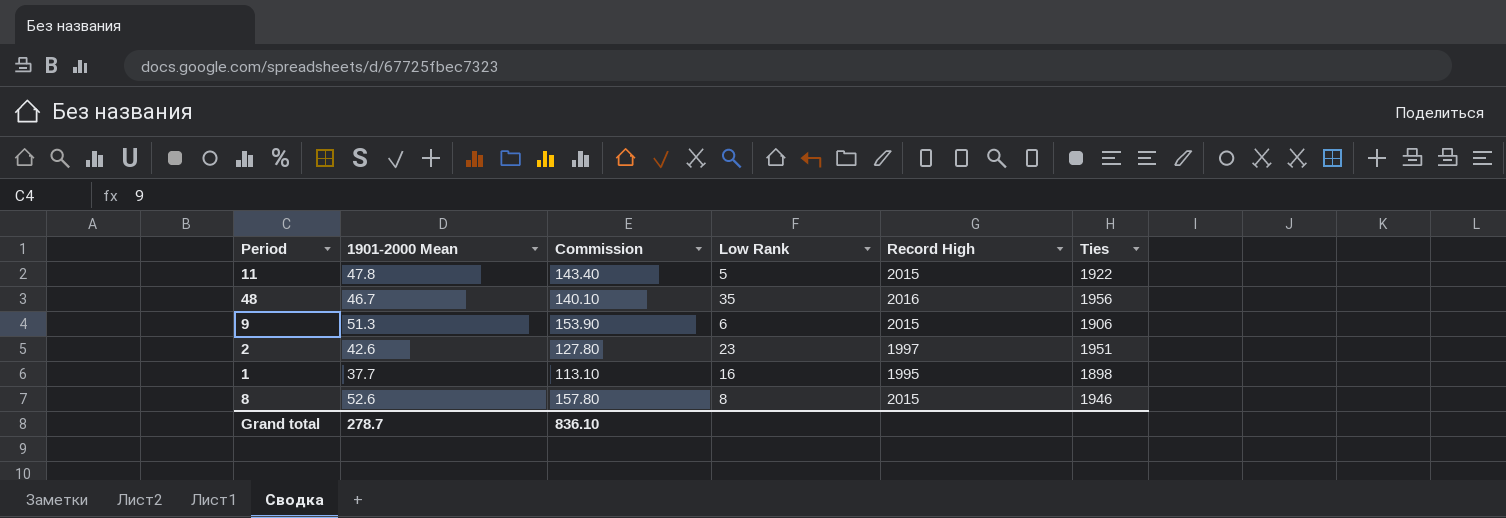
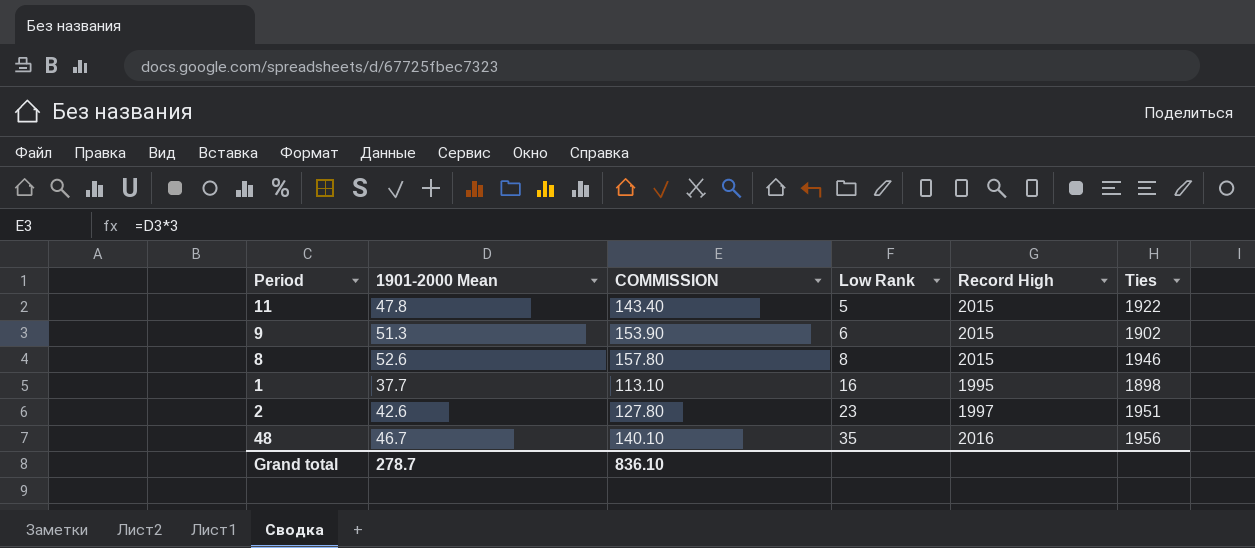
row order: none -> Low Rank ascending
column name: Commission -> COMMISSION
9 | Ties: 1906 -> 1902

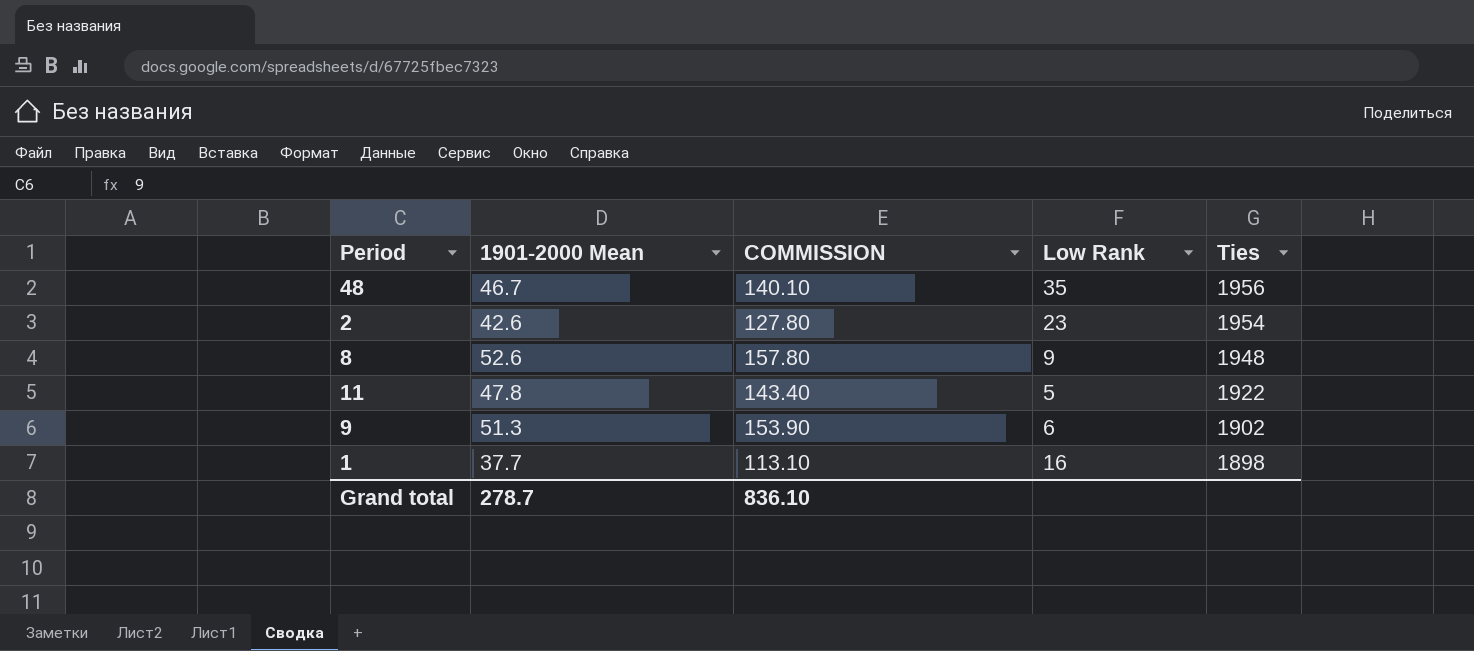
row order: Low Rank ascending -> Ties descending
column Record High | position: 5 -> none
2 | Ties: 1951 -> 1954
8 | Low Rank: 8 -> 9
8 | Ties: 1946 -> 1948

